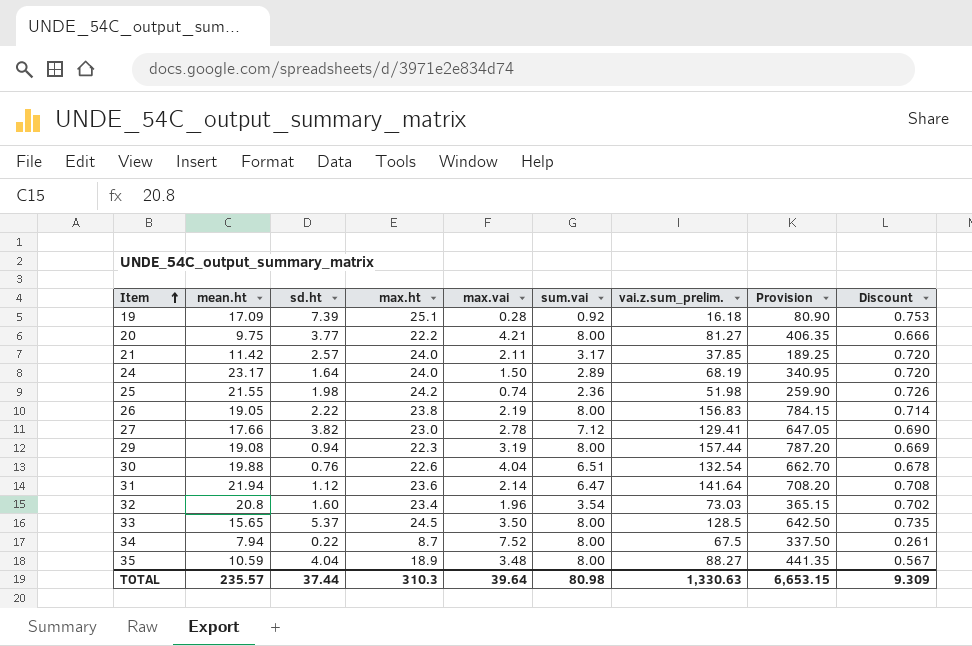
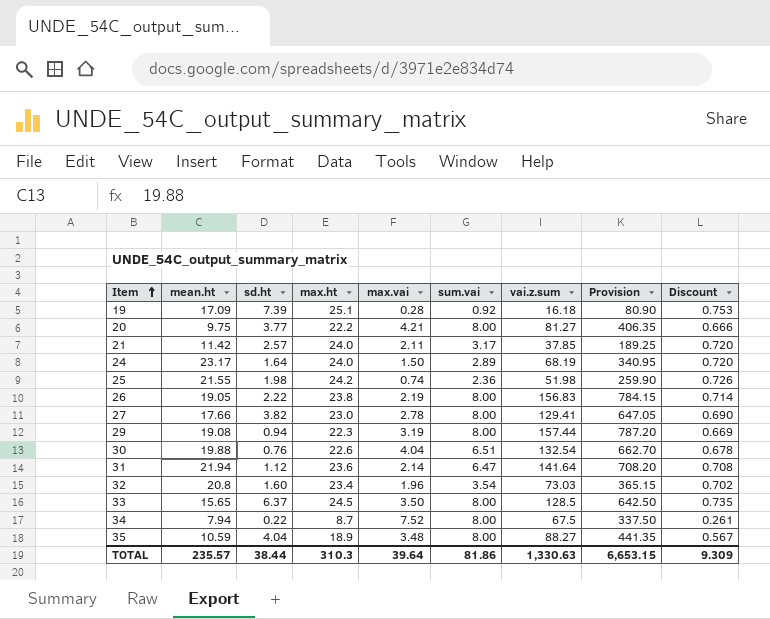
column name: vai.z.sum_prelim. -> vai.z.sum
27 | sum.vai: 7.12 -> 8.00
33 | sd.ht: 5.37 -> 6.37
TOTAL | sd.ht: 37.44 -> 38.44
TOTAL | sum.vai: 80.98 -> 81.86

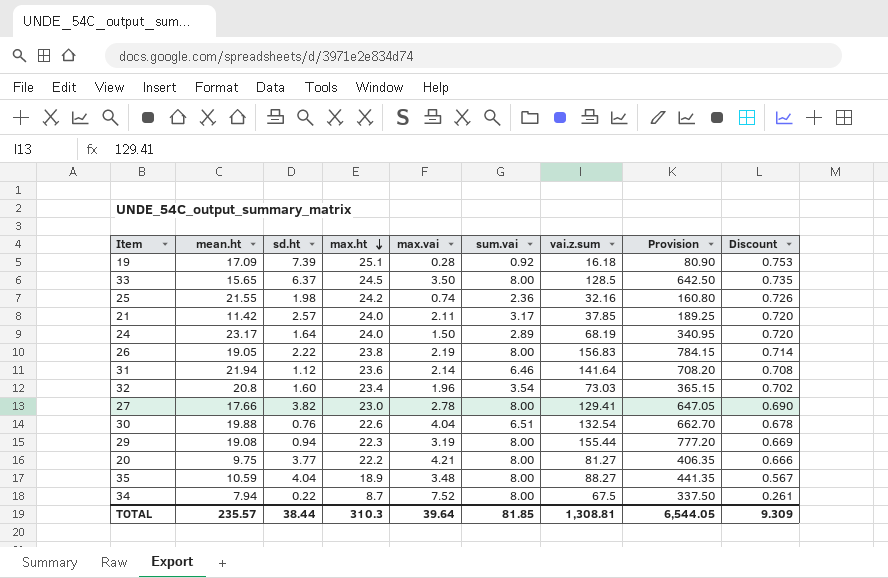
row order: Item ascending -> max.ht descending
25 | vai.z.sum: 51.98 -> 32.16
25 | Provision: 259.90 -> 160.80
31 | sum.vai: 6.47 -> 6.46
29 | vai.z.sum: 157.44 -> 155.44
29 | Provision: 787.20 -> 777.20
TOTAL | sum.vai: 81.86 -> 81.85
TOTAL | vai.z.sum: 1,330.63 -> 1,308.81
TOTAL | Provision: 6,653.15 -> 6,544.05

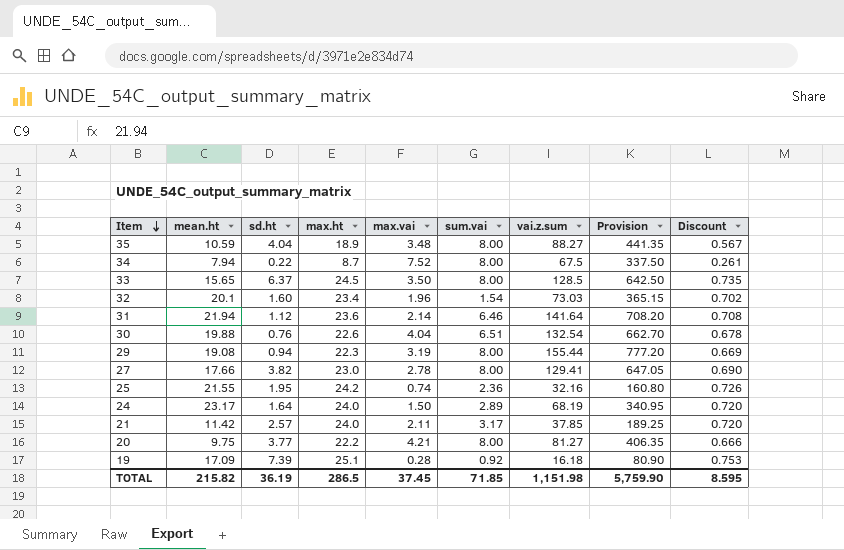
row order: max.ht descending -> Item descending
row 26: 19.05 | 2.22 | 23.8 | 2.19 | 8.00 | 156.83 | 784.15 | 0.714 -> none
32 | mean.ht: 20.8 -> 20.1
32 | sum.vai: 3.54 -> 1.54
25 | sd.ht: 1.98 -> 1.95
TOTAL | mean.ht: 235.57 -> 215.82
TOTAL | sd.ht: 38.44 -> 36.19
TOTAL | max.ht: 310.3 -> 286.5
TOTAL | max.vai: 39.64 -> 37.45
TOTAL | sum.vai: 81.85 -> 71.85
TOTAL | vai.z.sum: 1,308.81 -> 1,151.98
TOTAL | Provision: 6,544.05 -> 5,759.90
TOTAL | Discount: 9.309 -> 8.595

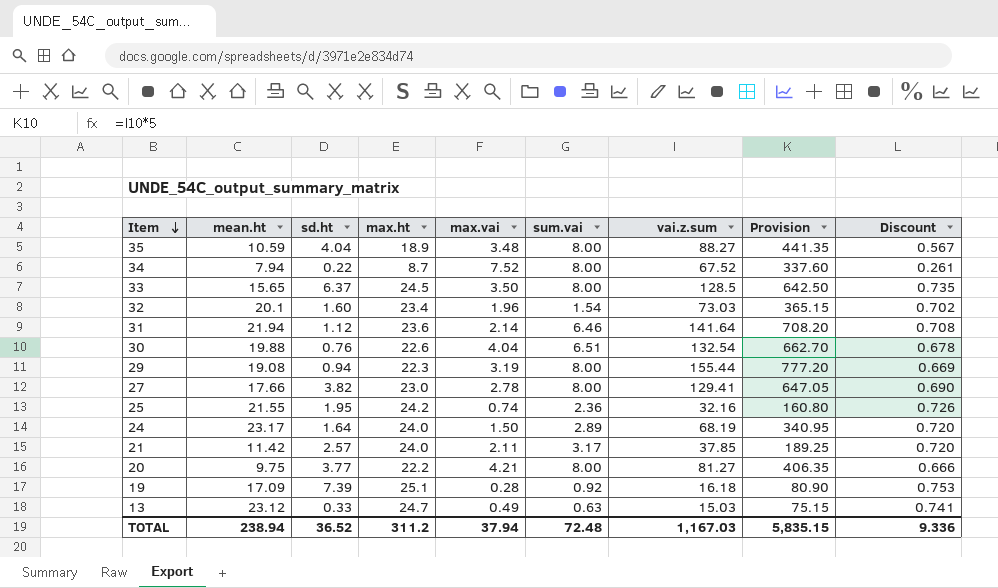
34 | vai.z.sum: 67.5 -> 67.52
34 | Provision: 337.50 -> 337.60
row 13: none -> 23.12 | 0.33 | 24.7 | 0.49 | 0.63 | 15.03 | 75.15 | 0.741
TOTAL | mean.ht: 215.82 -> 238.94
TOTAL | sd.ht: 36.19 -> 36.52
TOTAL | max.ht: 286.5 -> 311.2
TOTAL | max.vai: 37.45 -> 37.94
TOTAL | sum.vai: 71.85 -> 72.48
TOTAL | vai.z.sum: 1,151.98 -> 1,167.03
TOTAL | Provision: 5,759.90 -> 5,835.15
TOTAL | Discount: 8.595 -> 9.336

